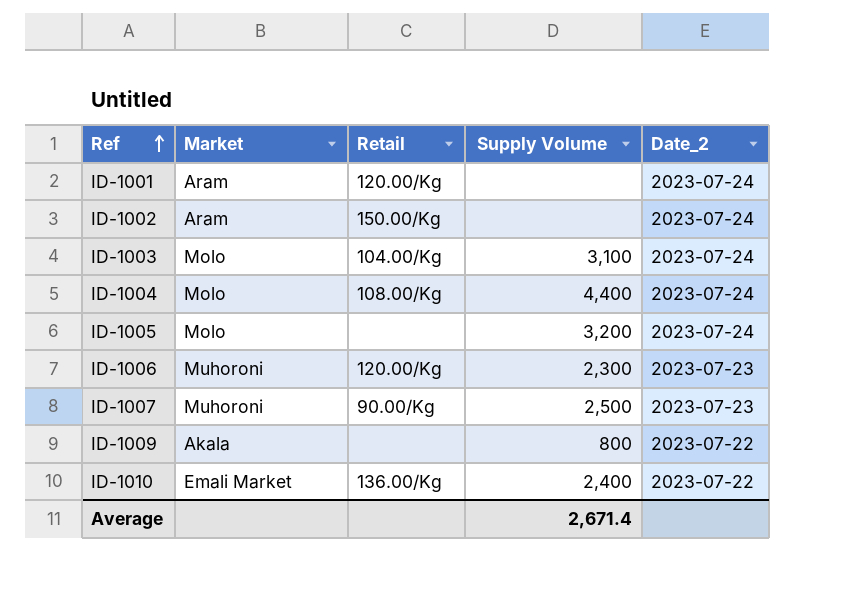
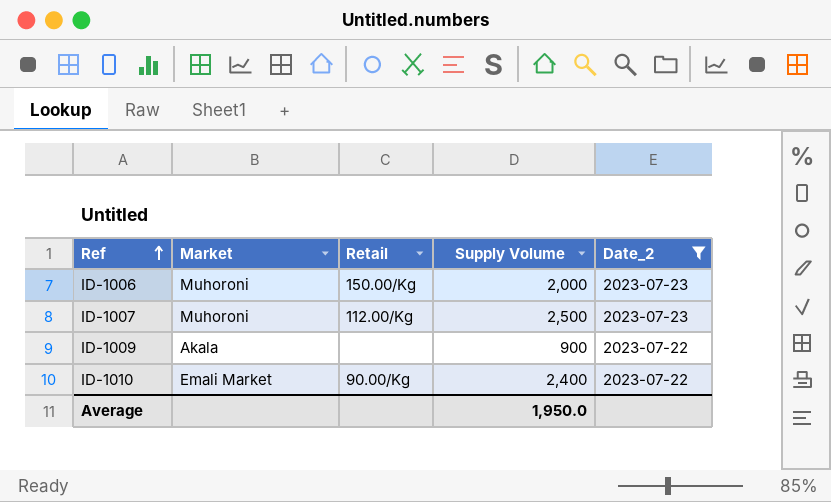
filter: none -> Date_2 != 2023-07-24
ID-1006 | Retail: 120.00/Kg -> 150.00/Kg
ID-1006 | Supply Volume: 2,300 -> 2,000
ID-1007 | Retail: 90.00/Kg -> 112.00/Kg
ID-1009 | Supply Volume: 800 -> 900
ID-1010 | Retail: 136.00/Kg -> 90.00/Kg
Average | Supply Volume: 2,671.4 -> 1,950.0

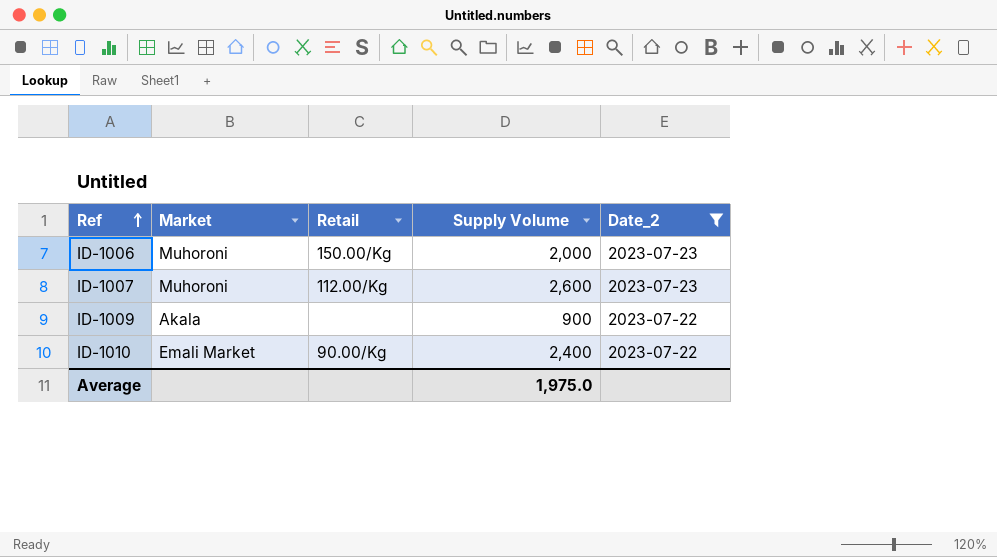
ID-1007 | Supply Volume: 2,500 -> 2,600
Average | Supply Volume: 1,950.0 -> 1,975.0

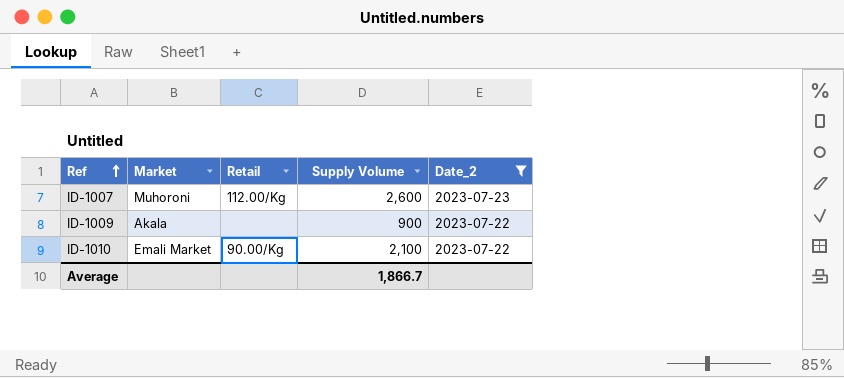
row ID-1006: Muhoroni | 150.00/Kg | 2,000 | 2023-07-23 -> none
ID-1010 | Supply Volume: 2,400 -> 2,100
Average | Supply Volume: 1,975.0 -> 1,866.7

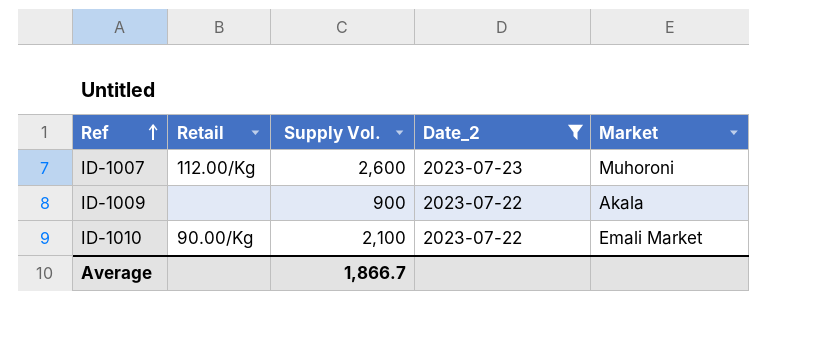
column name: Supply Volume -> Supply Vol.
column Market | position: 2 -> 5

